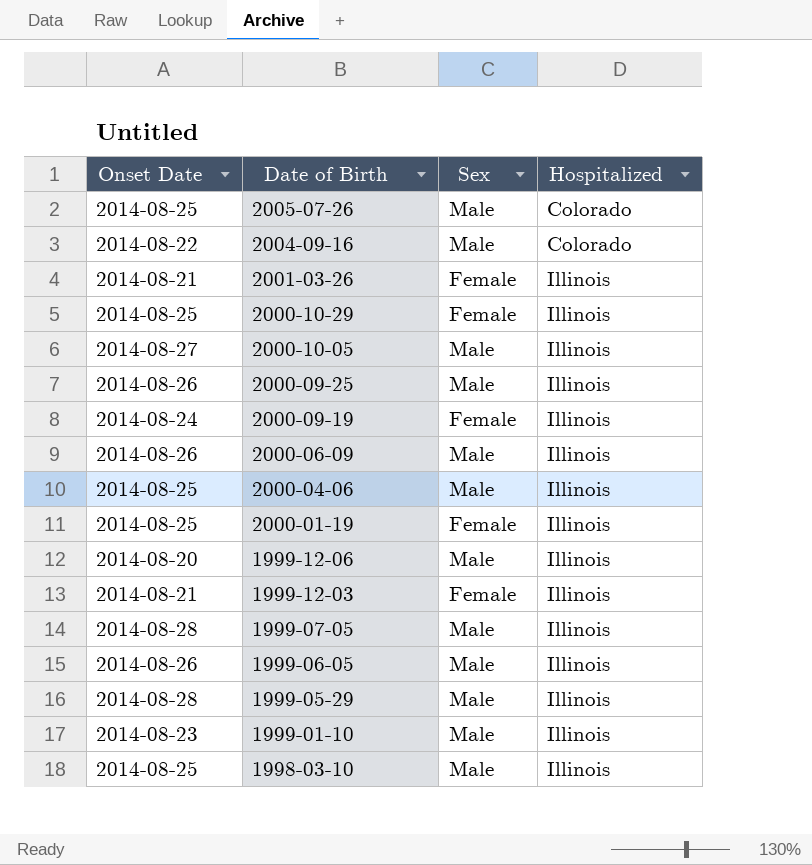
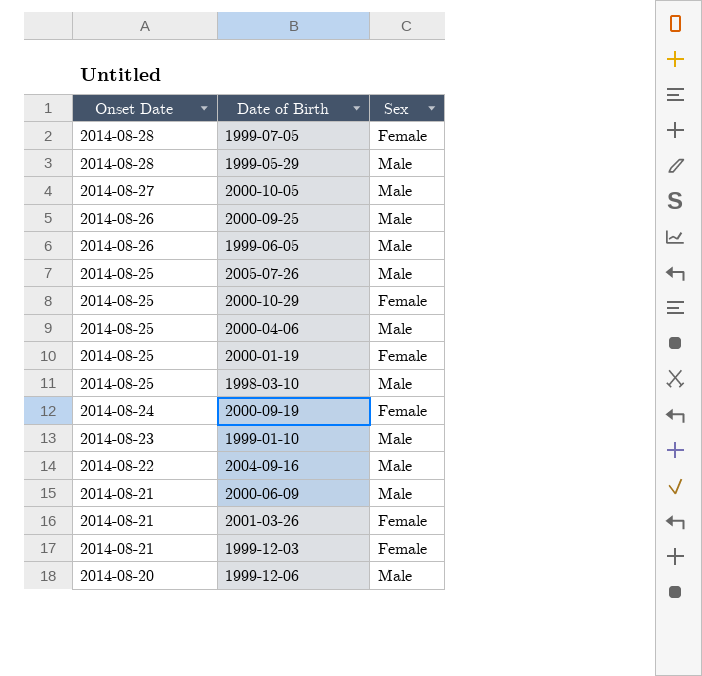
row order: Date of Birth descending -> Onset Date descending
column Hospitalized | position: 4 -> none
1999-07-05 | Sex: Male -> Female
2000-06-09 | Onset Date: 2014-08-26 -> 2014-08-21

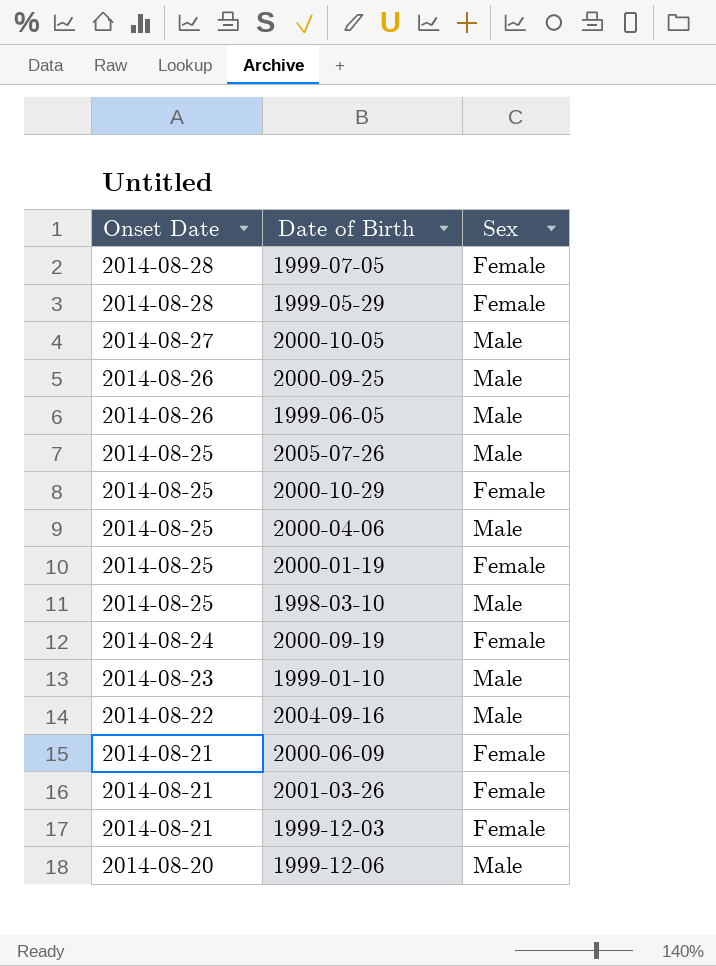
1999-05-29 | Sex: Male -> Female
2000-06-09 | Sex: Male -> Female

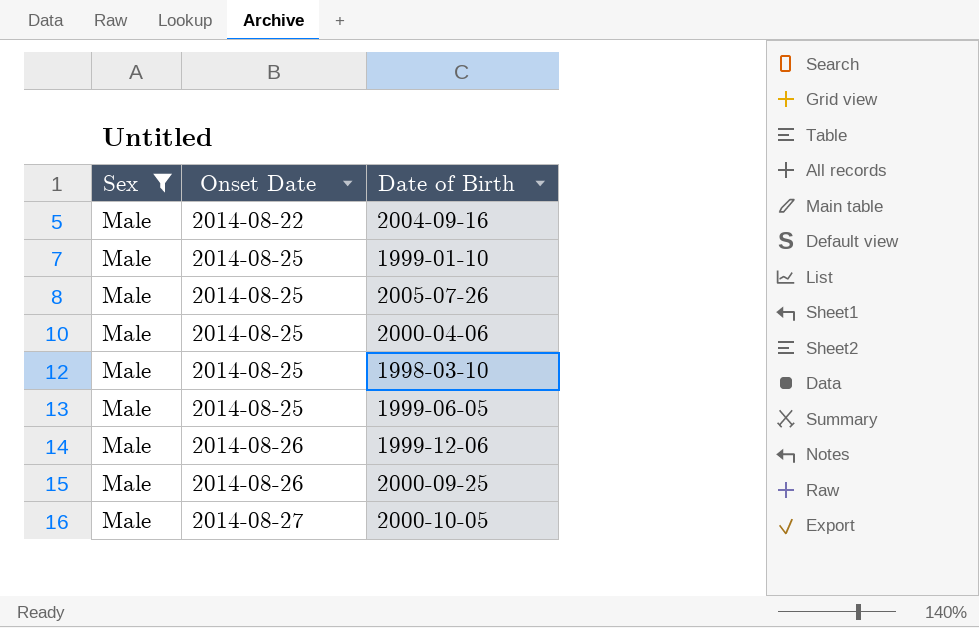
filter: none -> Sex = Male
row order: Onset Date descending -> Onset Date ascending
column Sex | position: 3 -> 1
1999-01-10 | Onset Date: 2014-08-23 -> 2014-08-25
1999-06-05 | Onset Date: 2014-08-26 -> 2014-08-25
1999-12-06 | Onset Date: 2014-08-20 -> 2014-08-26

